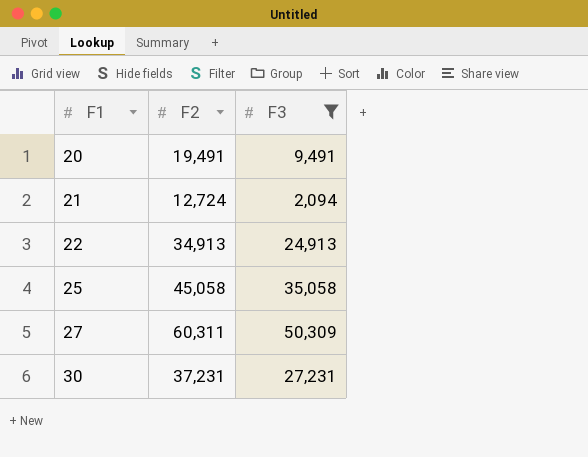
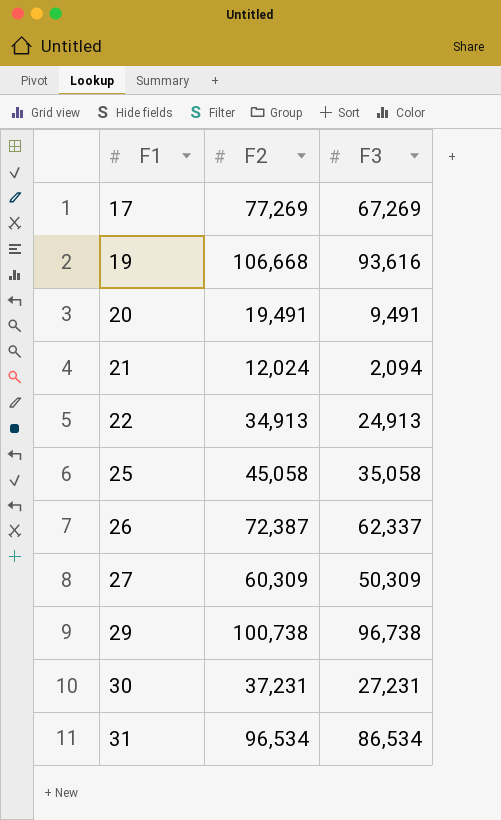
filter: F3 <= 50,309 -> none
21 | F2: 12,724 -> 12,024
27 | F2: 60,311 -> 60,309

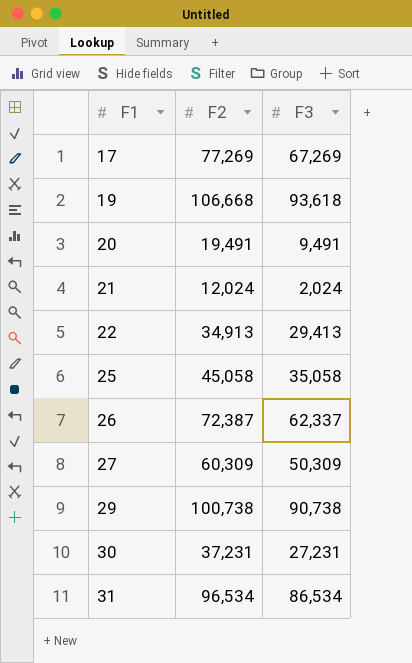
19 | F3: 93,616 -> 93,618
21 | F3: 2,094 -> 2,024
22 | F3: 24,913 -> 29,413
29 | F3: 96,738 -> 90,738

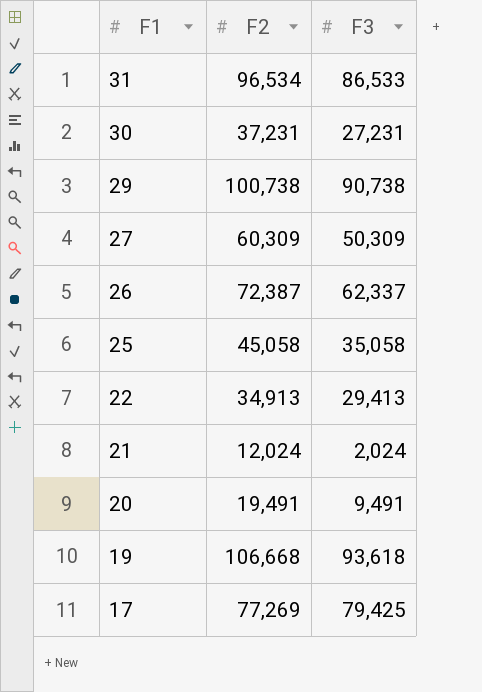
row order: F1 ascending -> F1 descending
31 | F3: 86,534 -> 86,533
17 | F3: 67,269 -> 79,425

